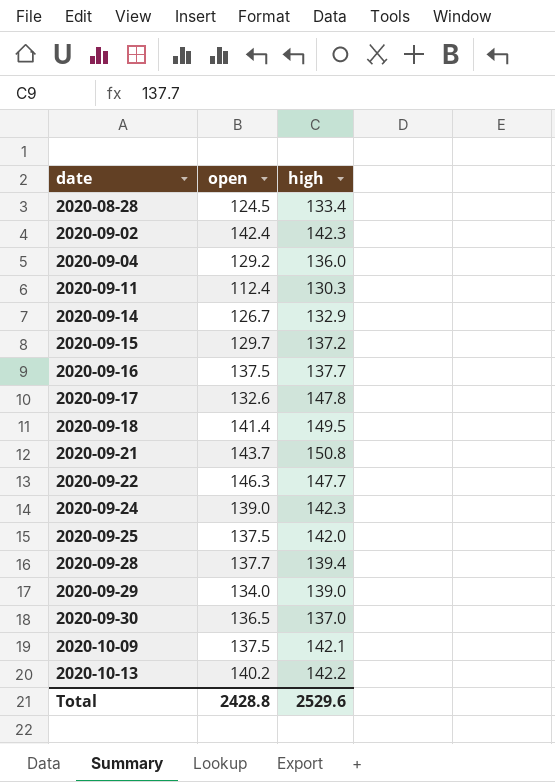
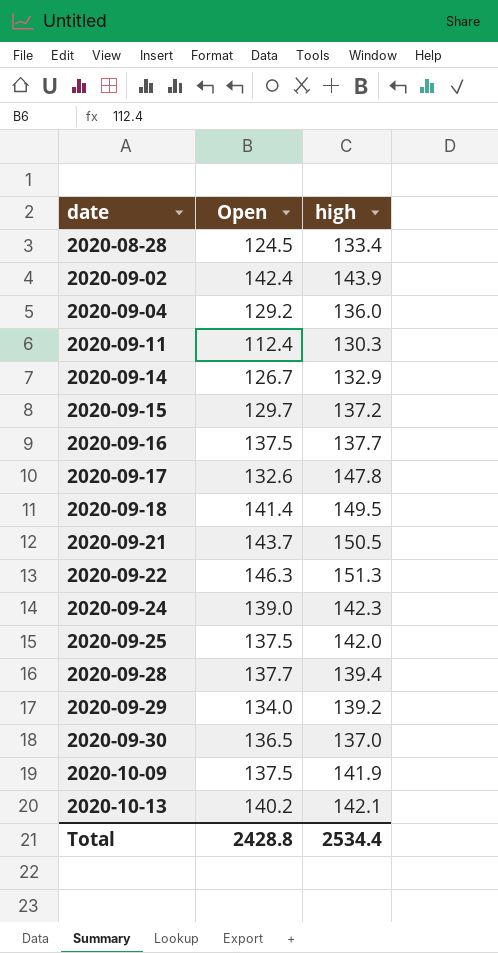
column name: open -> Open
2020-09-02 | high: 142.3 -> 143.9
2020-09-21 | high: 150.8 -> 150.5
2020-09-22 | high: 147.7 -> 151.3
2020-09-29 | high: 139.0 -> 139.2
2020-10-09 | high: 142.1 -> 141.9
2020-10-13 | high: 142.2 -> 142.1
Total | high: 2529.6 -> 2534.4

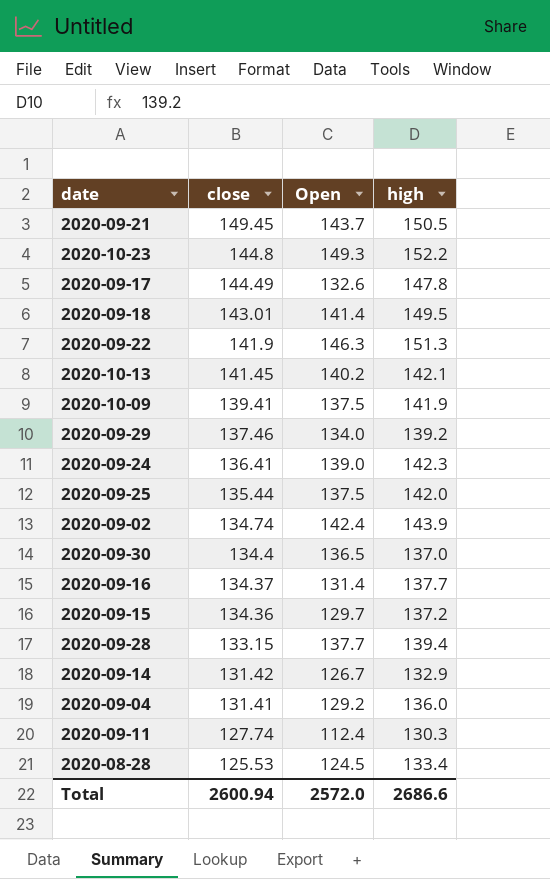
row order: date ascending -> close descending
column close | position: none -> 2
row 2020-10-23: none -> 144.8 | 149.3 | 152.2
2020-09-16 | Open: 137.5 -> 131.4
Total | Open: 2428.8 -> 2572.0
Total | high: 2534.4 -> 2686.6

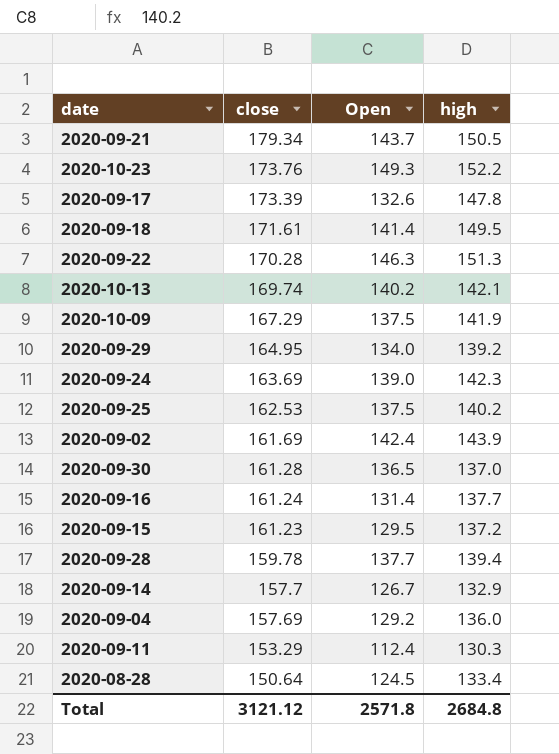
2020-09-21 | close: 149.45 -> 179.34
2020-10-23 | close: 144.8 -> 173.76
2020-09-17 | close: 144.49 -> 173.39
2020-09-18 | close: 143.01 -> 171.61
2020-09-22 | close: 141.9 -> 170.28
2020-10-13 | close: 141.45 -> 169.74
2020-10-09 | close: 139.41 -> 167.29
2020-09-29 | close: 137.46 -> 164.95
2020-09-24 | close: 136.41 -> 163.69
2020-09-25 | close: 135.44 -> 162.53
2020-09-25 | high: 142.0 -> 140.2
2020-09-02 | close: 134.74 -> 161.69
2020-09-30 | close: 134.4 -> 161.28
2020-09-16 | close: 134.37 -> 161.24
2020-09-15 | close: 134.36 -> 161.23
2020-09-15 | Open: 129.7 -> 129.5
2020-09-28 | close: 133.15 -> 159.78
2020-09-14 | close: 131.42 -> 157.7
2020-09-04 | close: 131.41 -> 157.69
2020-09-11 | close: 127.74 -> 153.29
2020-08-28 | close: 125.53 -> 150.64
Total | close: 2600.94 -> 3121.12
Total | Open: 2572.0 -> 2571.8
Total | high: 2686.6 -> 2684.8

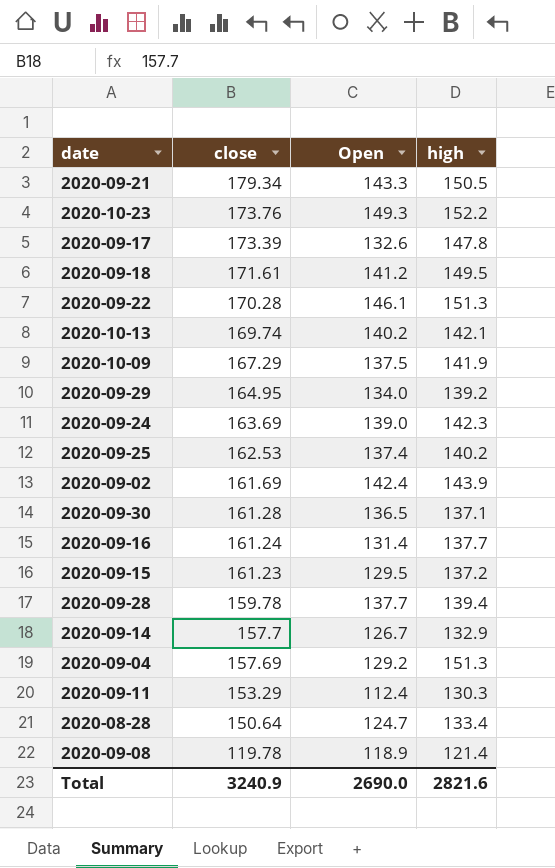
2020-09-21 | Open: 143.7 -> 143.3
2020-09-18 | Open: 141.4 -> 141.2
2020-09-22 | Open: 146.3 -> 146.1
2020-09-25 | Open: 137.5 -> 137.4
2020-09-30 | high: 137.0 -> 137.1
2020-09-04 | high: 136.0 -> 151.3
2020-08-28 | Open: 124.5 -> 124.7
row 2020-09-08: none -> 119.78 | 118.9 | 121.4
Total | close: 3121.12 -> 3240.9
Total | Open: 2571.8 -> 2690.0
Total | high: 2684.8 -> 2821.6

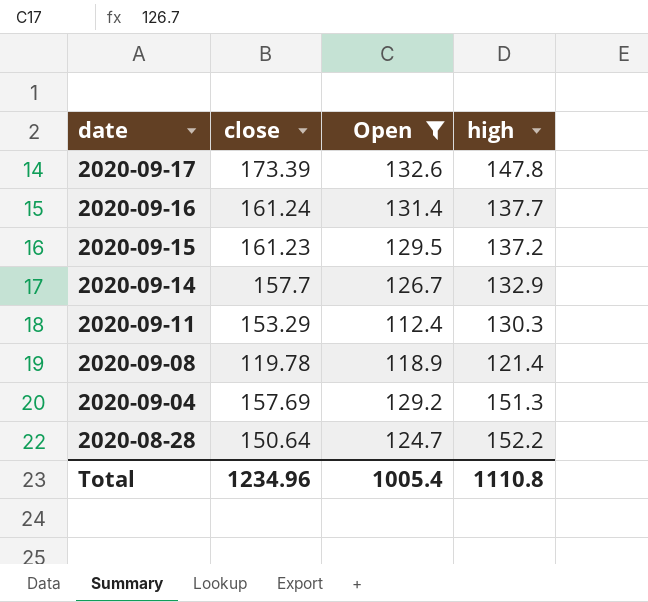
filter: none -> Open <= 132.6
row order: close descending -> date descending
2020-08-28 | high: 133.4 -> 152.2
Total | close: 3240.9 -> 1234.96
Total | Open: 2690.0 -> 1005.4
Total | high: 2821.6 -> 1110.8

